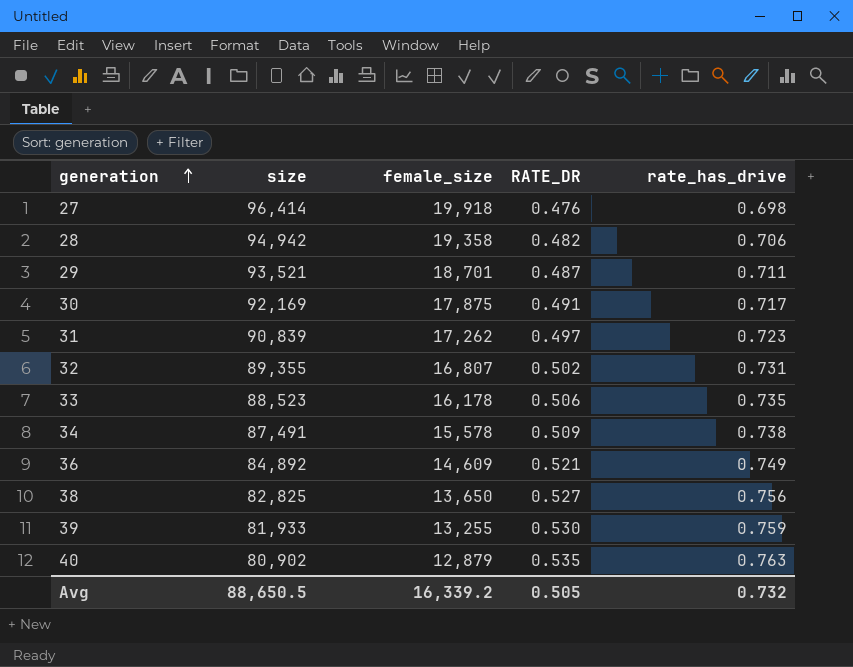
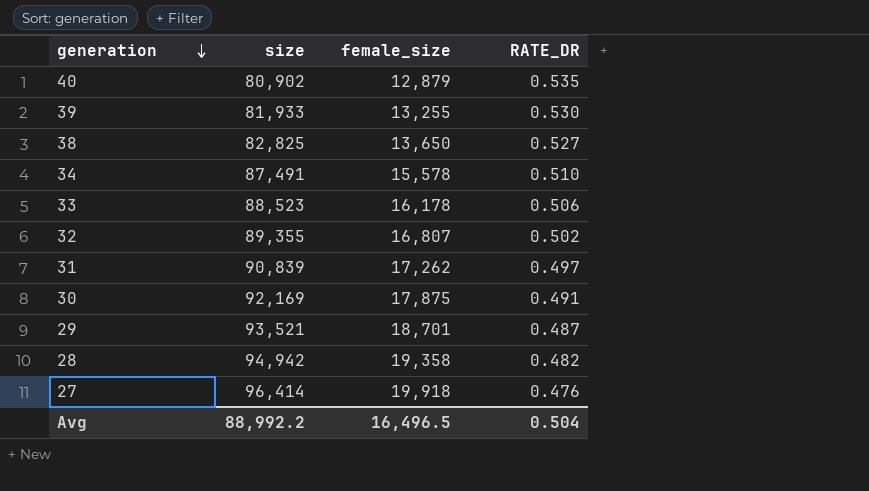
row order: generation ascending -> generation descending
column rate_has_drive | position: 5 -> none
row 36: 84,892 | 14,609 | 0.521 | 0.749 -> none
34 | RATE_DR: 0.509 -> 0.510
Avg | size: 88,650.5 -> 88,992.2
Avg | female_size: 16,339.2 -> 16,496.5
Avg | RATE_DR: 0.505 -> 0.504

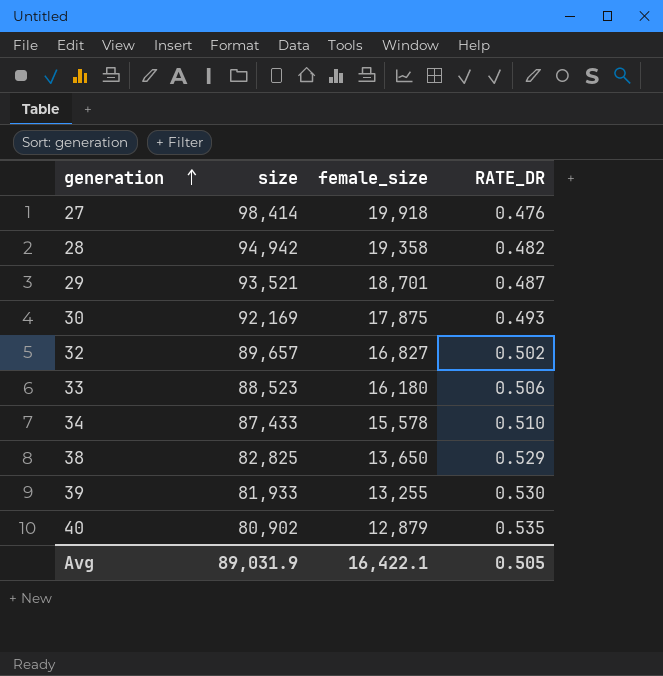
row order: generation descending -> generation ascending
row 31: 90,839 | 17,262 | 0.497 -> none
27 | size: 96,414 -> 98,414
30 | RATE_DR: 0.491 -> 0.493
32 | size: 89,355 -> 89,657
32 | female_size: 16,807 -> 16,827
33 | female_size: 16,178 -> 16,180
34 | size: 87,491 -> 87,433
38 | RATE_DR: 0.527 -> 0.529
Avg | size: 88,992.2 -> 89,031.9
Avg | female_size: 16,496.5 -> 16,422.1
Avg | RATE_DR: 0.504 -> 0.505

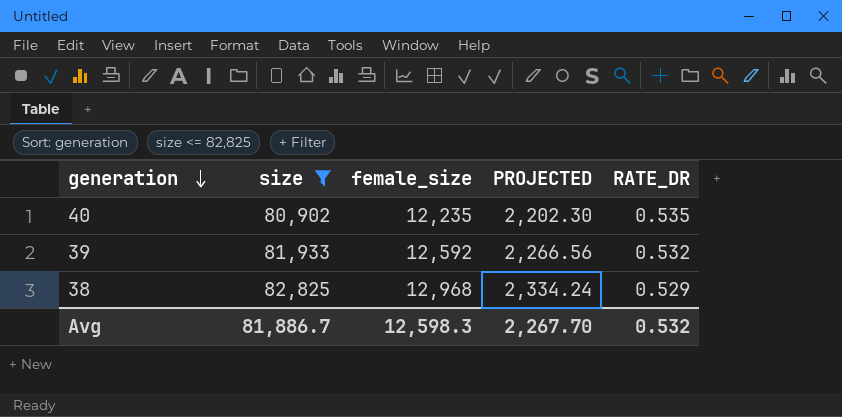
filter: none -> size <= 82,825
row order: generation ascending -> generation descending
column PROJECTED | formula: none -> [female_size] * 0.18
40 | female_size: 12,879 -> 12,235
39 | female_size: 13,255 -> 12,592
39 | RATE_DR: 0.530 -> 0.532
38 | female_size: 13,650 -> 12,968
Avg | size: 89,031.9 -> 81,886.7
Avg | female_size: 16,422.1 -> 12,598.3
Avg | RATE_DR: 0.505 -> 0.532

